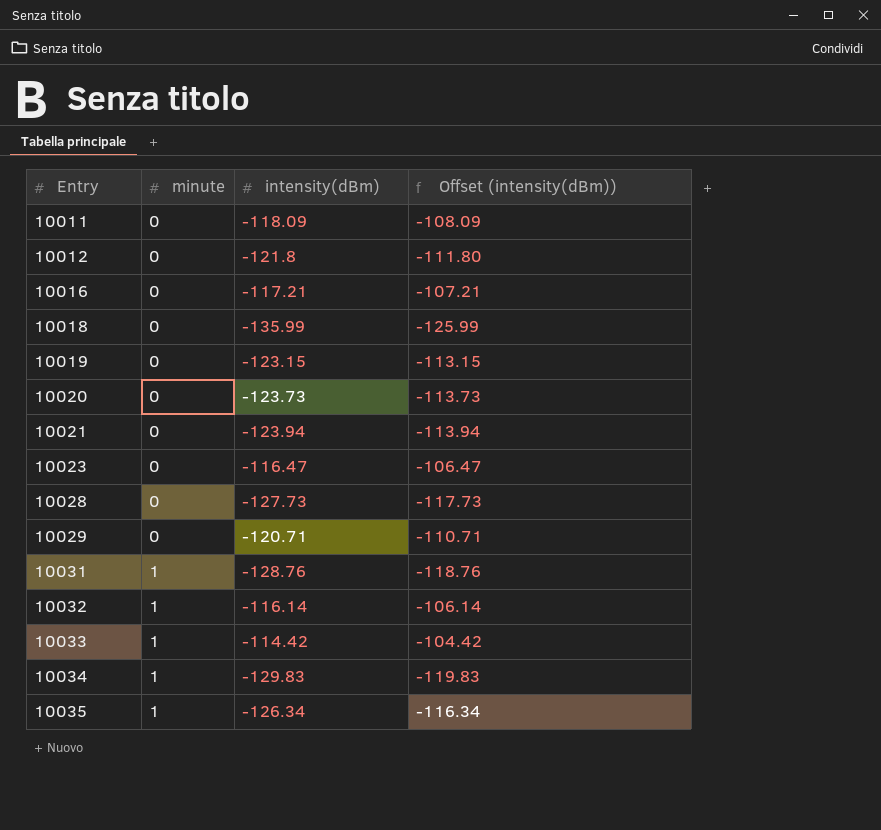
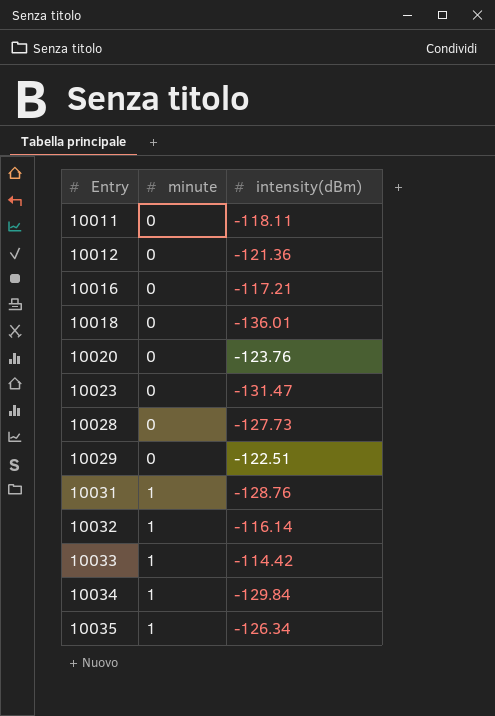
column Offset (intensity(dBm)) | formula: [intensity(dBm)] + 10 -> none
row 10019: 0 | -123.15 | -113.15 -> none
row 10021: 0 | -123.94 | -113.94 -> none
10011 | intensity(dBm): -118.09 -> -118.11
10012 | intensity(dBm): -121.8 -> -121.36
10018 | intensity(dBm): -135.99 -> -136.01
10020 | intensity(dBm): -123.73 -> -123.76
10023 | intensity(dBm): -116.47 -> -131.47
10029 | intensity(dBm): -120.71 -> -122.51
10034 | intensity(dBm): -129.83 -> -129.84

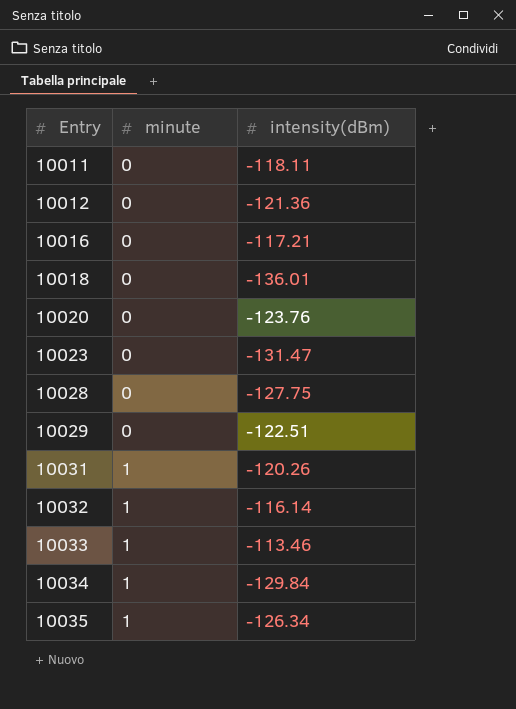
10028 | intensity(dBm): -127.73 -> -127.75
10031 | intensity(dBm): -128.76 -> -120.26
10033 | intensity(dBm): -114.42 -> -113.46

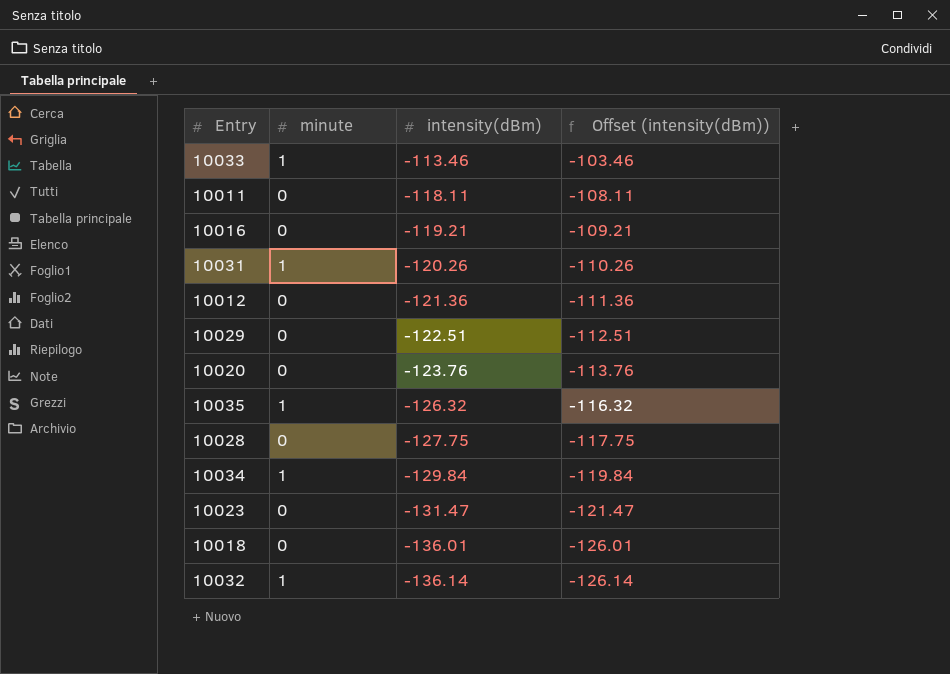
row order: Entry ascending -> intensity(dBm) descending
column Offset (intensity(dBm)) | formula: none -> [intensity(dBm)] + 10
10016 | intensity(dBm): -117.21 -> -119.21
10035 | intensity(dBm): -126.34 -> -126.32
10032 | intensity(dBm): -116.14 -> -136.14

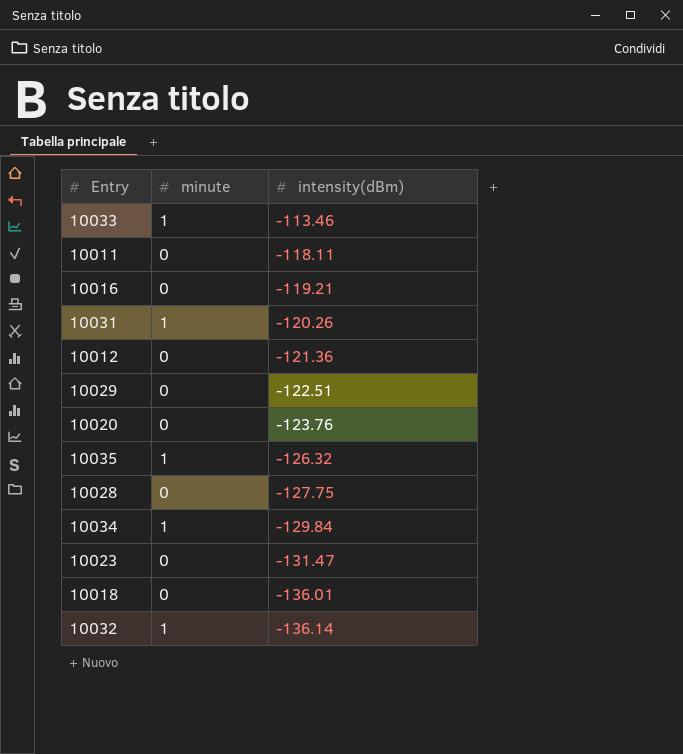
column Offset (intensity(dBm)) | formula: [intensity(dBm)] + 10 -> none

